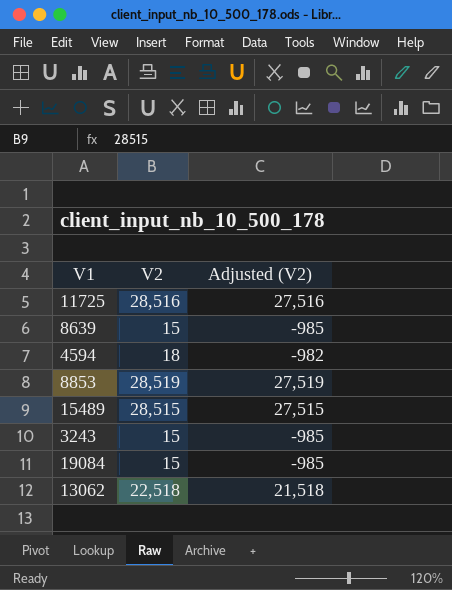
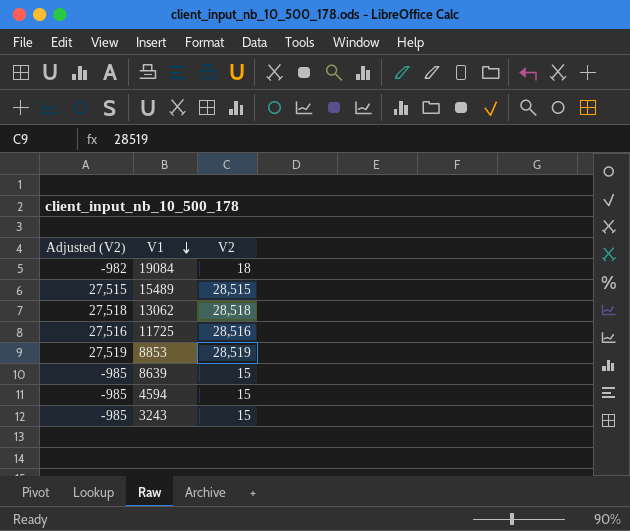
row order: none -> V1 descending
column Adjusted (V2) | position: 3 -> 1
19084 | Adjusted (V2): -985 -> -982
19084 | V2: 15 -> 18
13062 | Adjusted (V2): 21,518 -> 27,518
13062 | V2: 22,518 -> 28,518
4594 | Adjusted (V2): -982 -> -985
4594 | V2: 18 -> 15

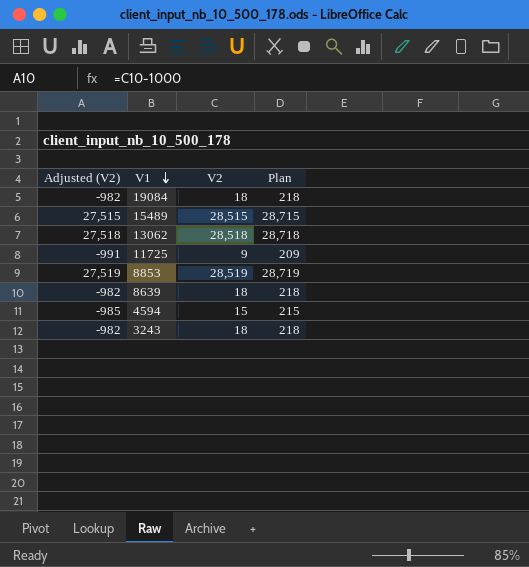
column Plan | formula: none -> [V2] + 200
11725 | Adjusted (V2): 27,516 -> -991
11725 | V2: 28,516 -> 9
8639 | Adjusted (V2): -985 -> -982
8639 | V2: 15 -> 18
3243 | Adjusted (V2): -985 -> -982
3243 | V2: 15 -> 18

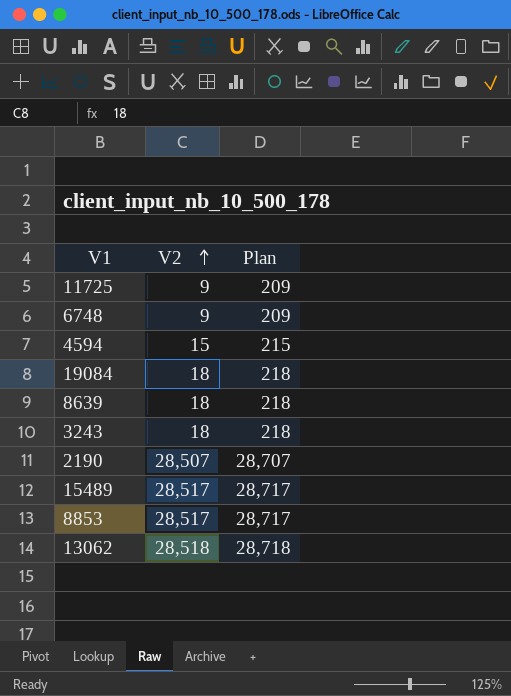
row order: V1 descending -> V2 ascending
column Adjusted (V2) | formula: [V2] - 1000 -> none
row 6748: none -> 9 | 209
row 2190: none -> 28,507 | 28,707
15489 | V2: 28,515 -> 28,517
15489 | Plan: 28,715 -> 28,717
8853 | V2: 28,519 -> 28,517
8853 | Plan: 28,719 -> 28,717

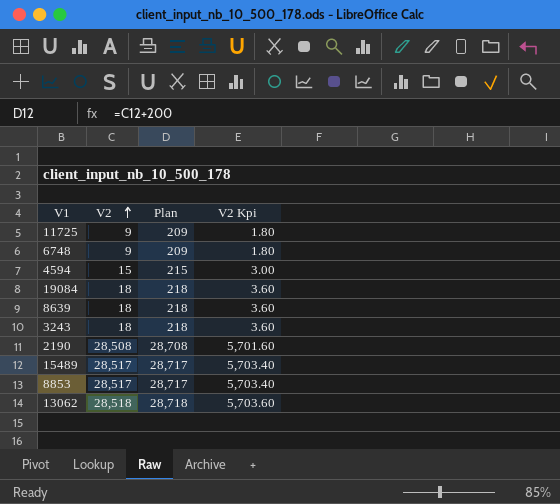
column V2 Kpi | formula: none -> [V2] * 0.2
2190 | V2: 28,507 -> 28,508
2190 | Plan: 28,707 -> 28,708

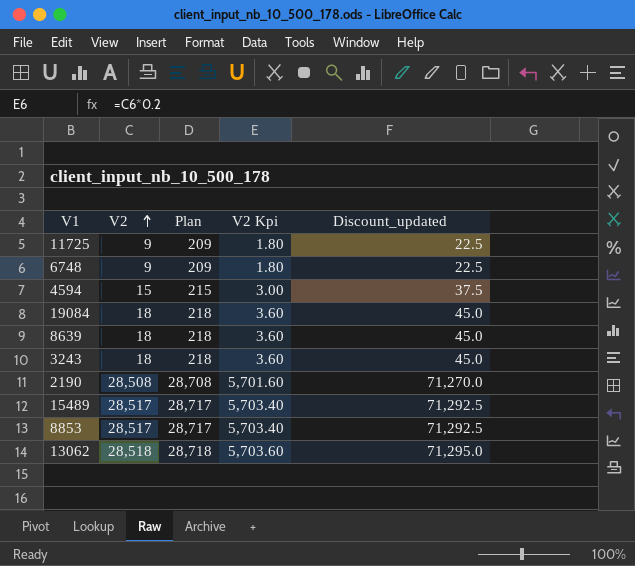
column Discount_updated | formula: none -> [V2] * 2.5

